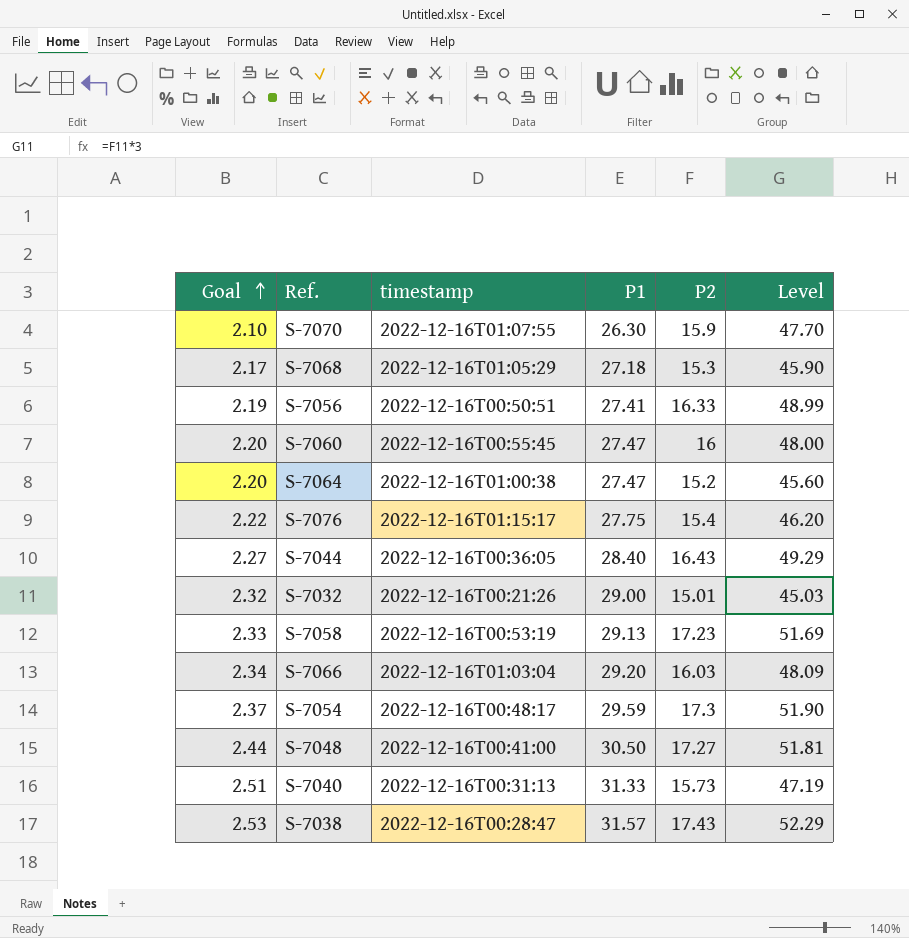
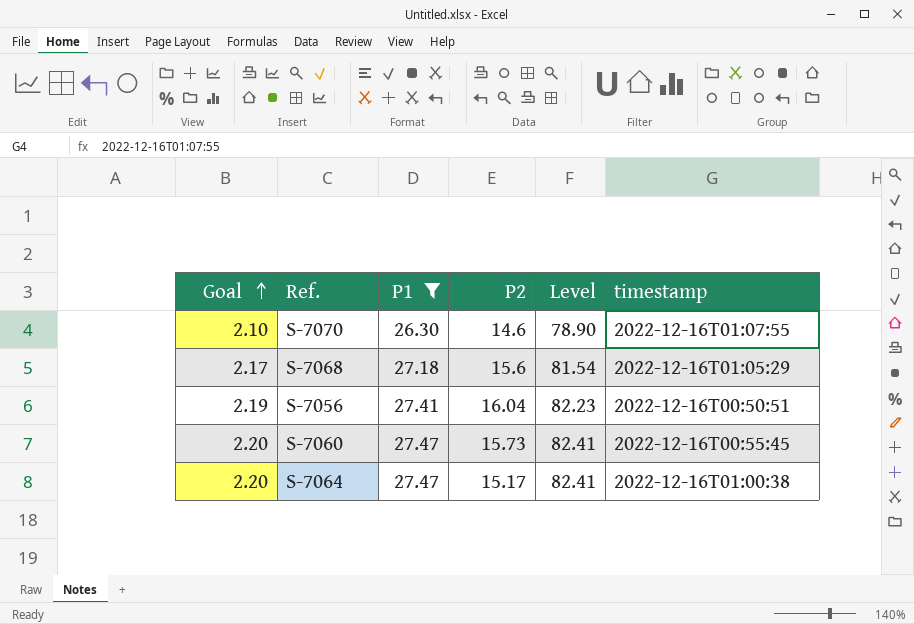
filter: none -> P1 <= 27.47
column Level | formula: [P2] * 3 -> [P1] * 3
column timestamp | position: 3 -> 6
S-7070 | P2: 15.9 -> 14.6
S-7068 | P2: 15.3 -> 15.6
S-7056 | P2: 16.33 -> 16.04
S-7060 | P2: 16 -> 15.73
S-7064 | P2: 15.2 -> 15.17

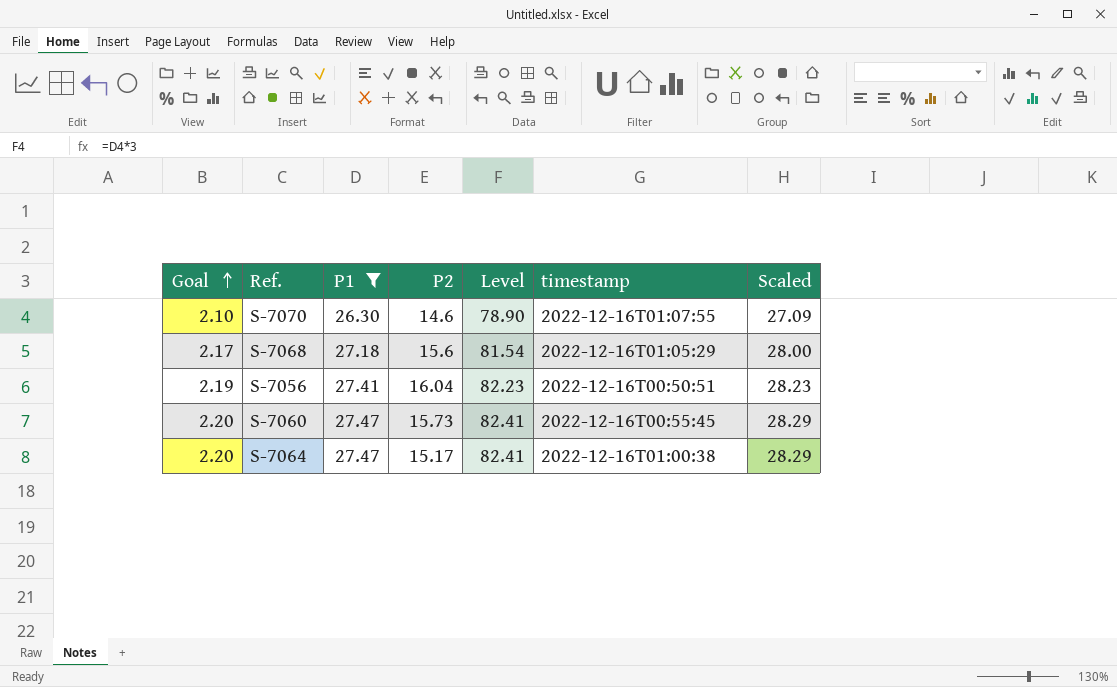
column Scaled | formula: none -> [P1] * 1.03

